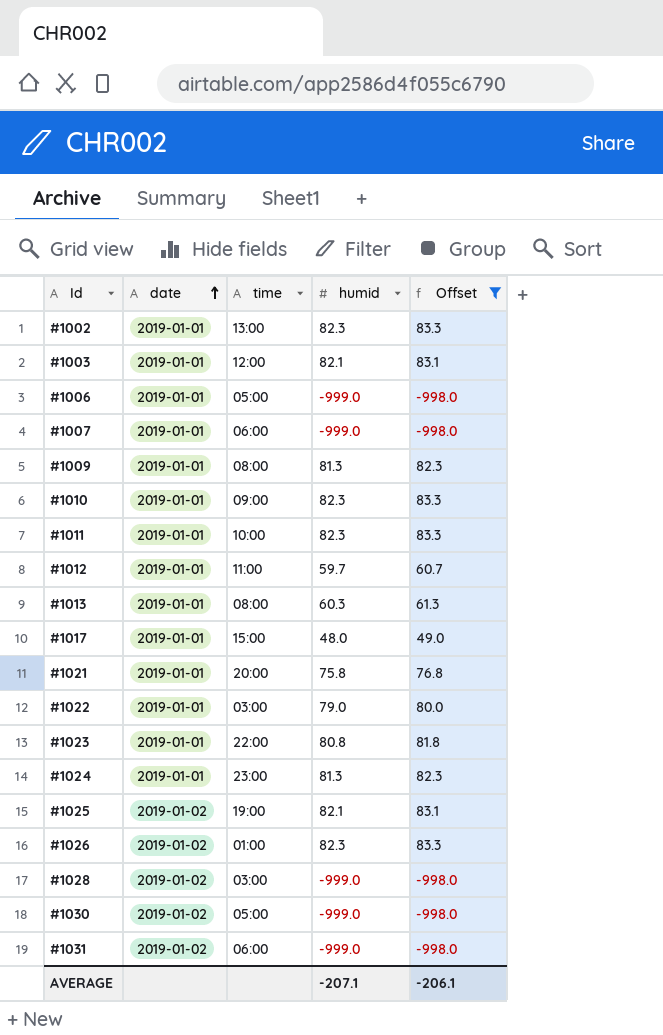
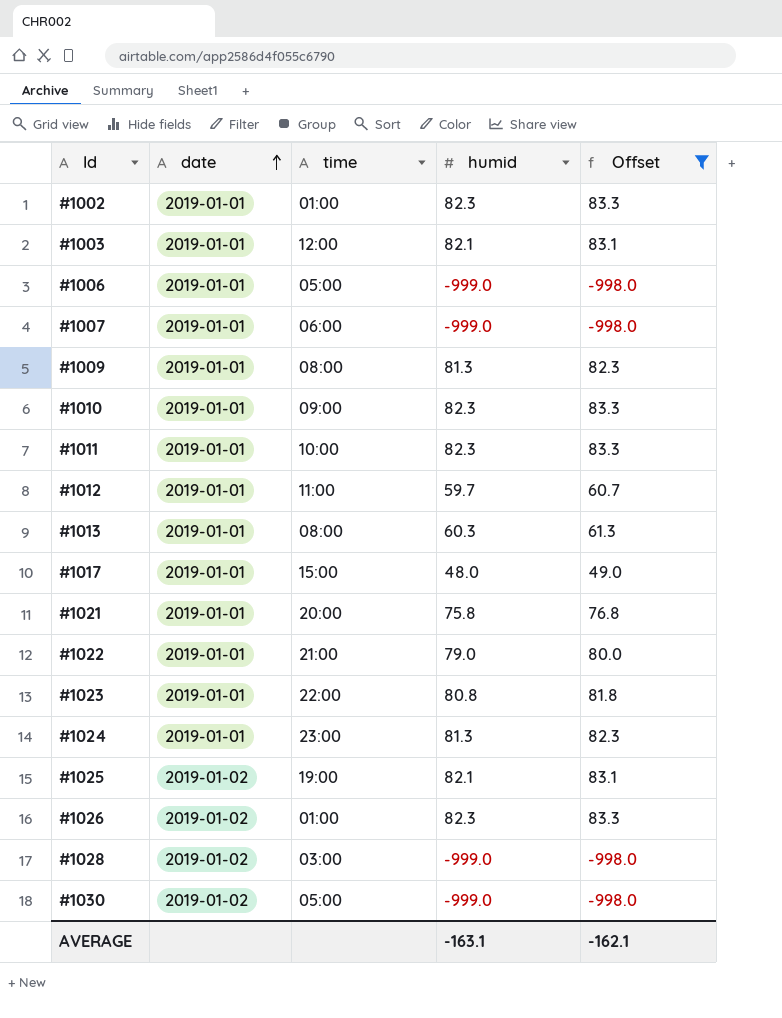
row #1031: 2019-01-02 | 06:00 | -999.0 | -998.0 -> none
#1002 | time: 13:00 -> 01:00
#1022 | time: 03:00 -> 21:00
AVERAGE | humid: -207.1 -> -163.1
AVERAGE | Offset: -206.1 -> -162.1

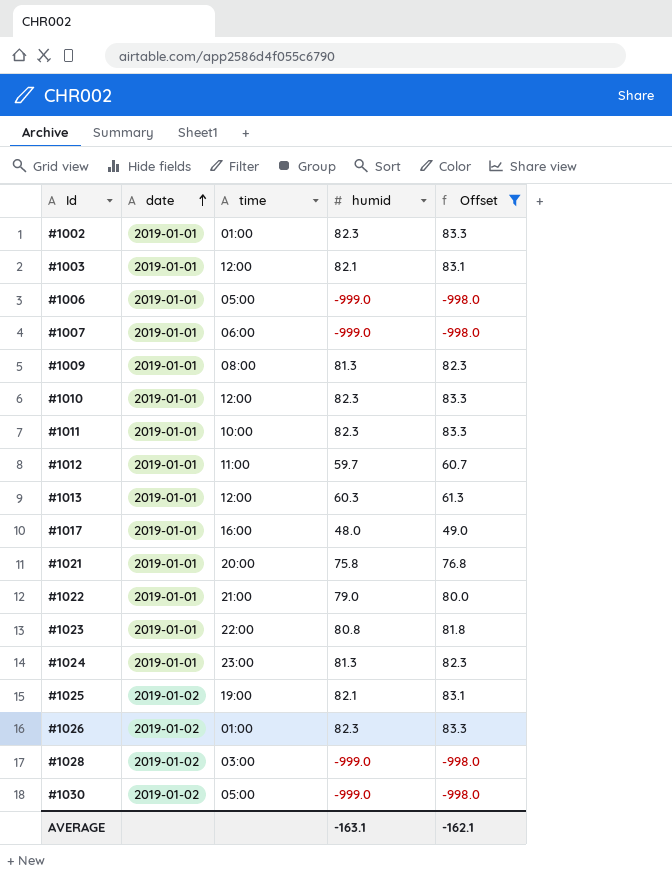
#1010 | time: 09:00 -> 12:00
#1013 | time: 08:00 -> 12:00
#1017 | time: 15:00 -> 16:00

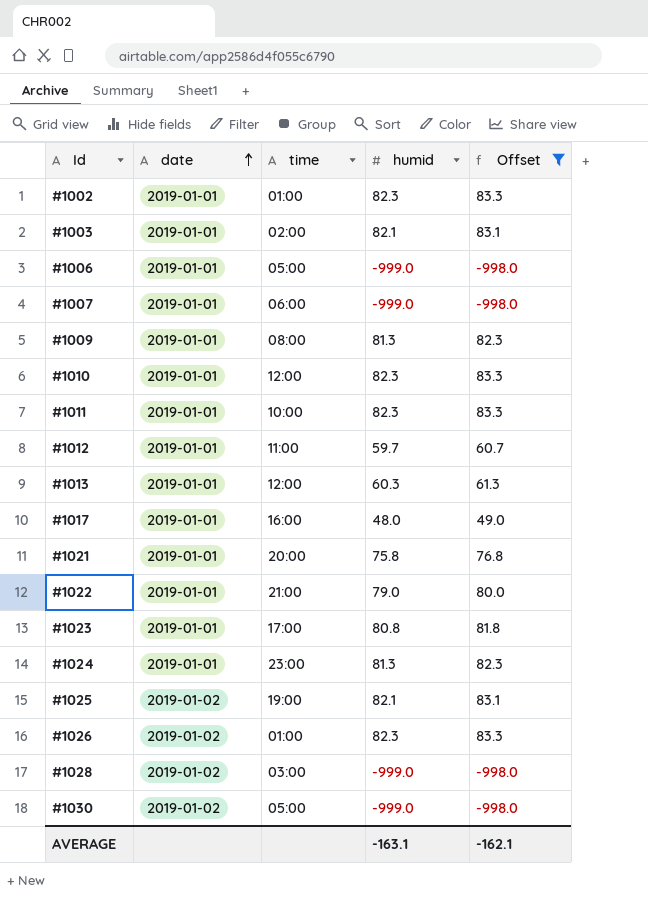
#1003 | time: 12:00 -> 02:00
#1023 | time: 22:00 -> 17:00

